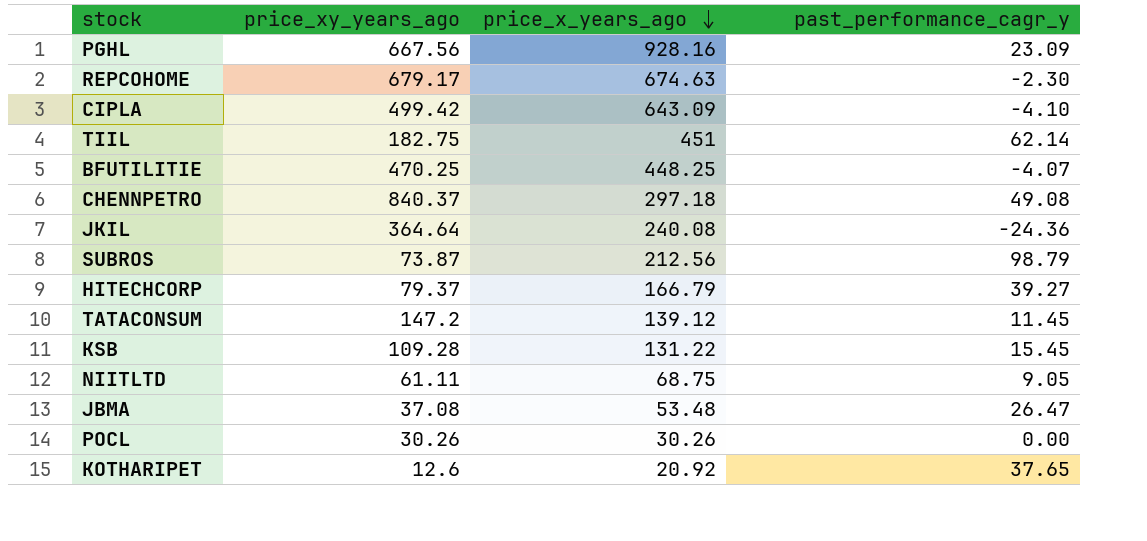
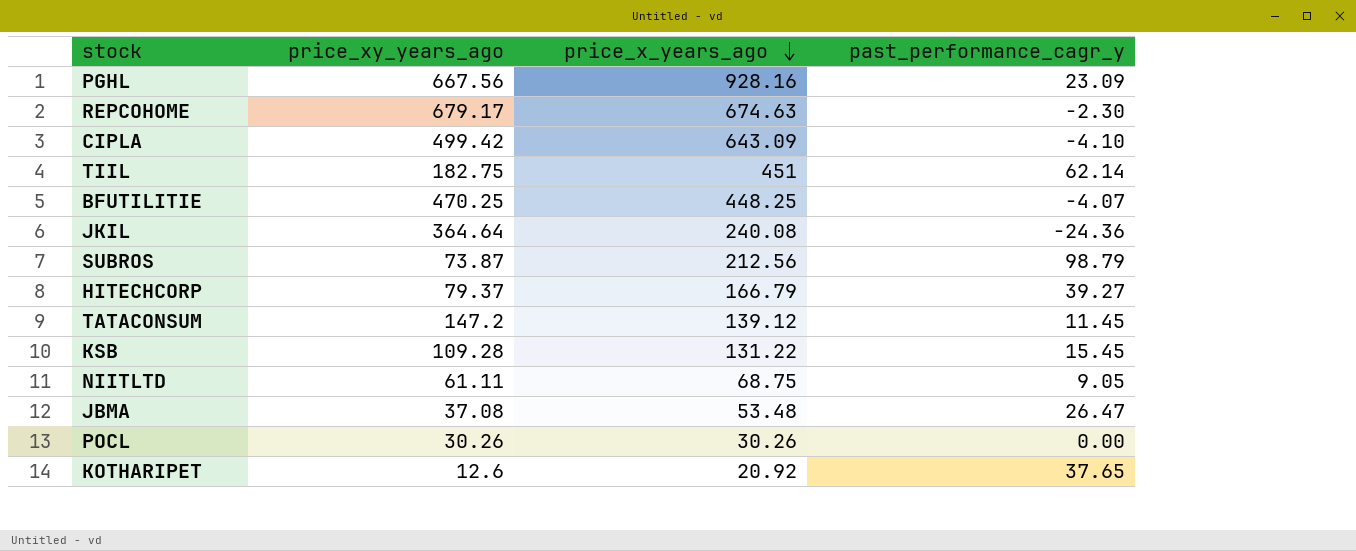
row CHENNPETRO: 840.37 | 297.18 | 49.08 -> none

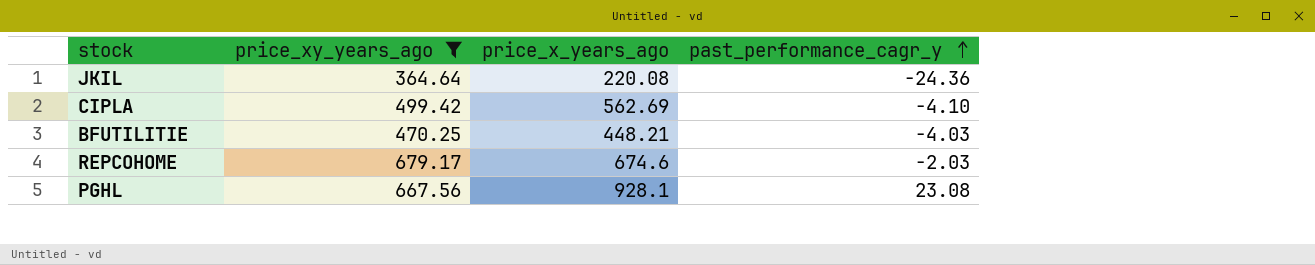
filter: none -> price_xy_years_ago >= 364.64
row order: price_x_years_ago descending -> past_performance_cagr_y ascending
JKIL | price_x_years_ago: 240.08 -> 220.08
CIPLA | price_x_years_ago: 643.09 -> 562.69
BFUTILITIE | price_x_years_ago: 448.25 -> 448.21
BFUTILITIE | past_performance_cagr_y: -4.07 -> -4.03
REPCOHOME | price_x_years_ago: 674.63 -> 674.6
REPCOHOME | past_performance_cagr_y: -2.30 -> -2.03
PGHL | price_x_years_ago: 928.16 -> 928.1
PGHL | past_performance_cagr_y: 23.09 -> 23.08

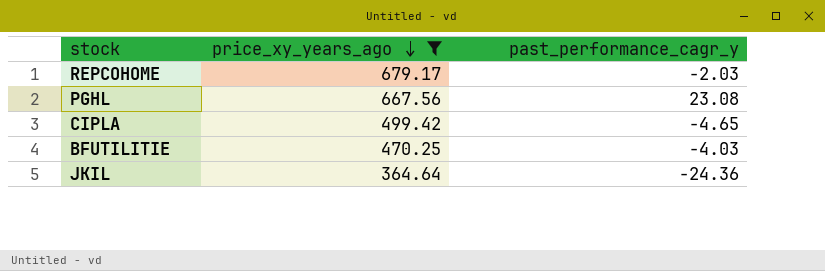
row order: past_performance_cagr_y ascending -> price_xy_years_ago descending
column price_x_years_ago | position: 3 -> none
CIPLA | past_performance_cagr_y: -4.10 -> -4.65

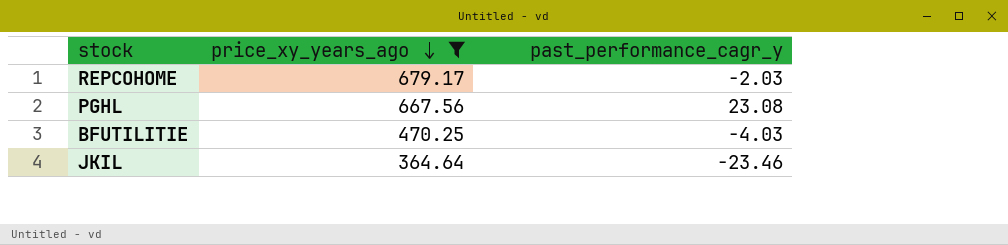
row CIPLA: 499.42 | -4.65 -> none
JKIL | past_performance_cagr_y: -24.36 -> -23.46

